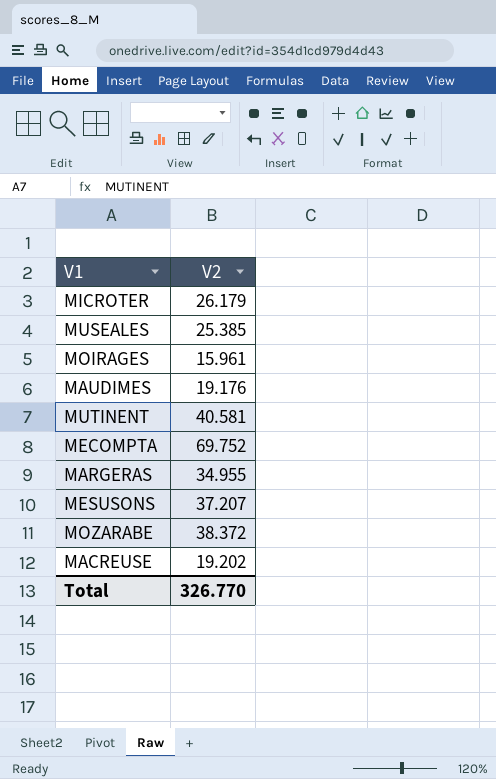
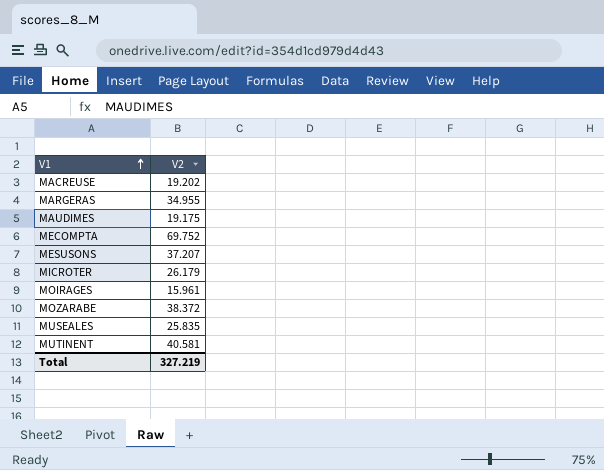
row order: none -> V1 ascending
MAUDIMES | V2: 19.176 -> 19.175
MUSEALES | V2: 25.385 -> 25.835
Total | V2: 326.770 -> 327.219

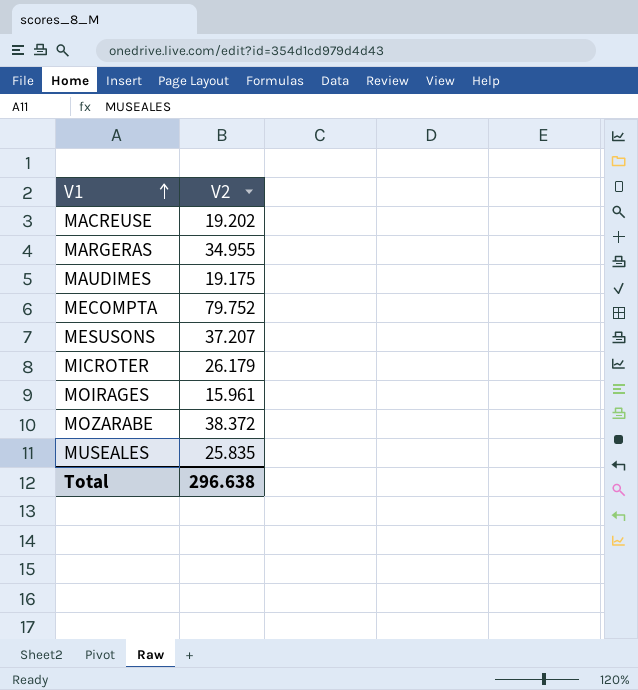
row MUTINENT: 40.581 -> none
MECOMPTA | V2: 69.752 -> 79.752
Total | V2: 327.219 -> 296.638

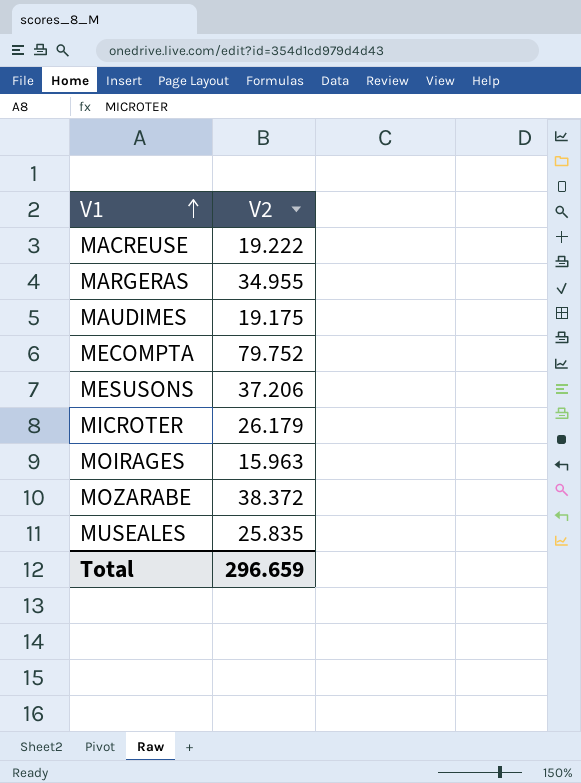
MACREUSE | V2: 19.202 -> 19.222
MESUSONS | V2: 37.207 -> 37.206
MOIRAGES | V2: 15.961 -> 15.963
Total | V2: 296.638 -> 296.659

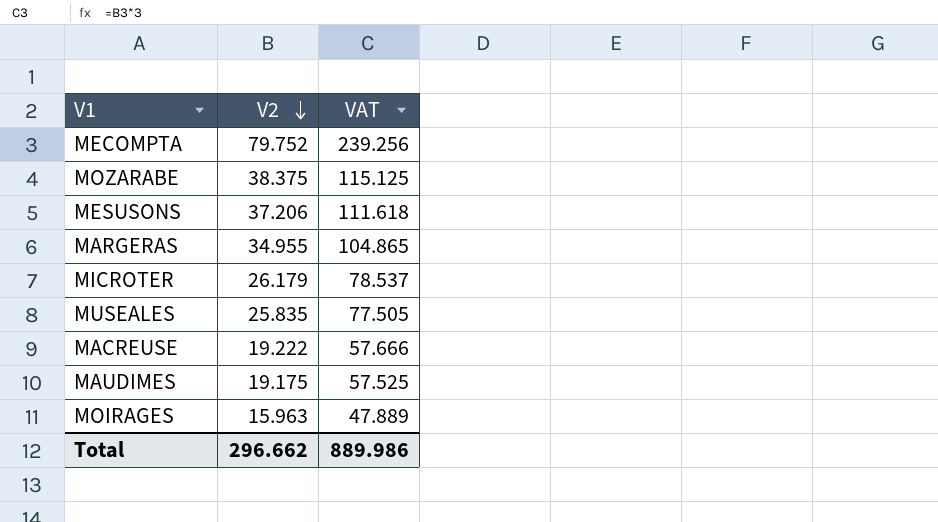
row order: V1 ascending -> V2 descending
column VAT | formula: none -> [V2] * 3
MOZARABE | V2: 38.372 -> 38.375
Total | V2: 296.659 -> 296.662

